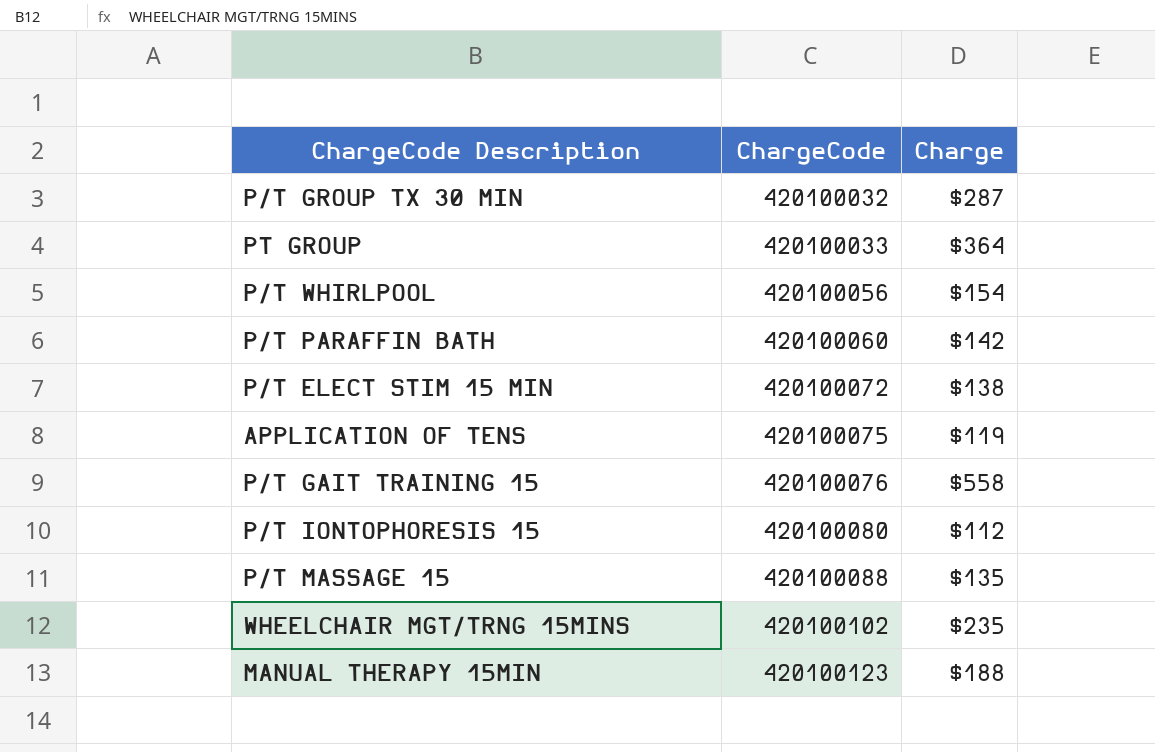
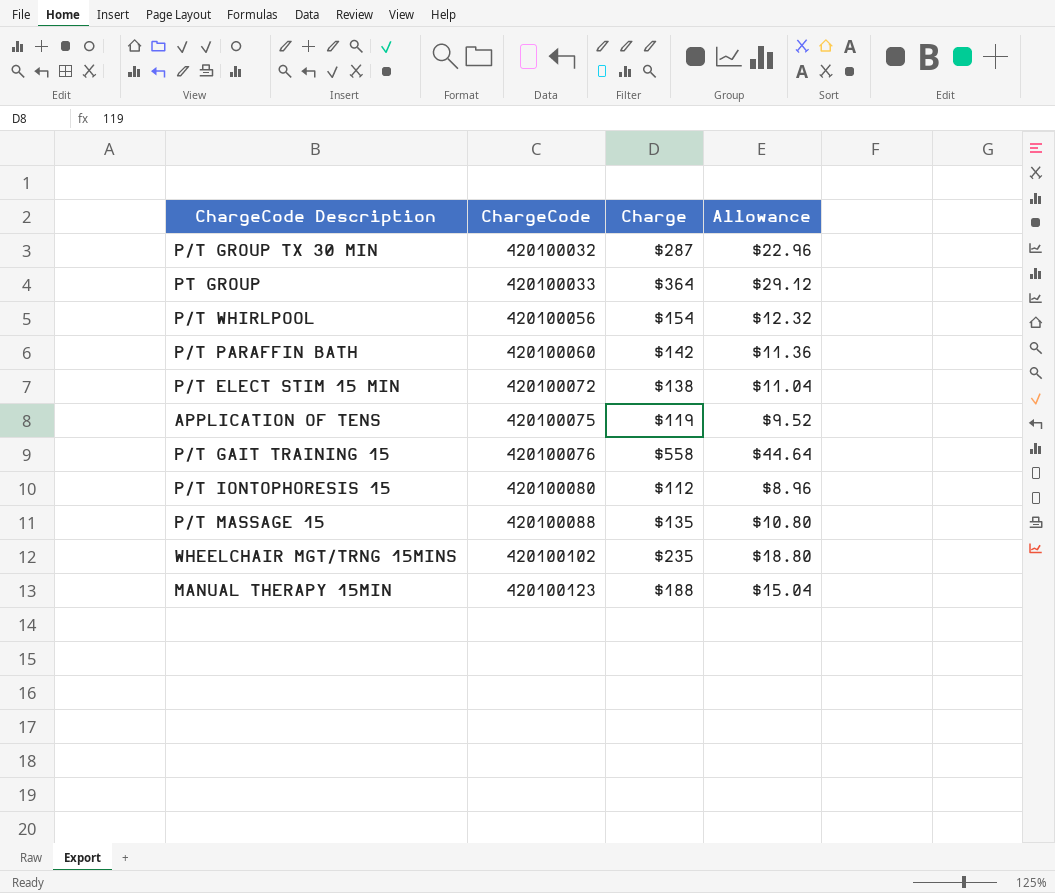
column Allowance | formula: none -> [Charge] * 0.08

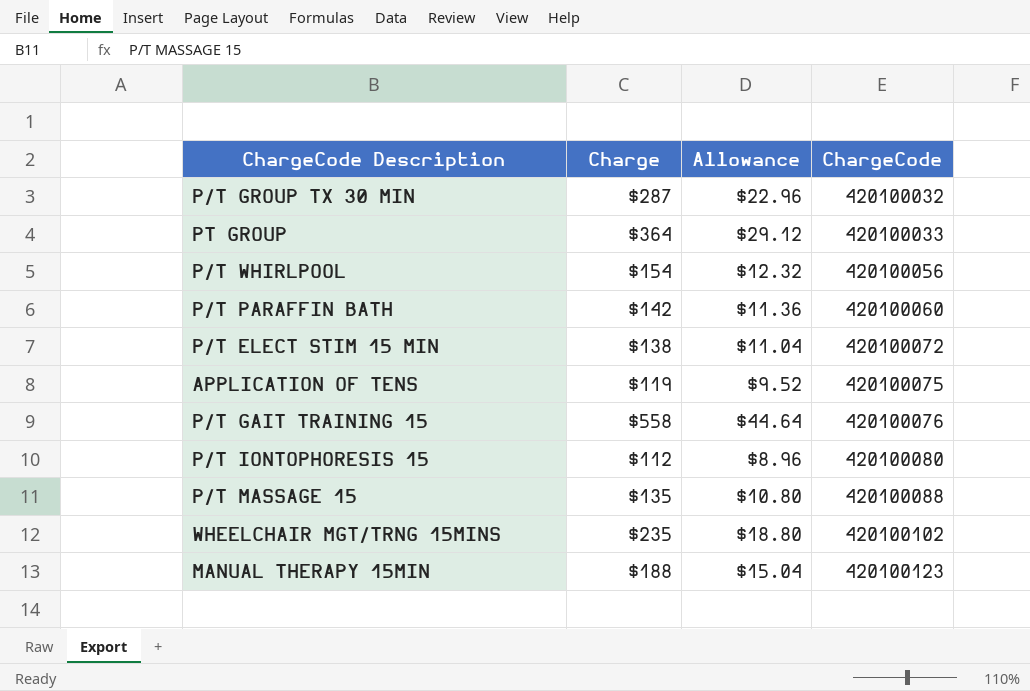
column ChargeCode | position: 2 -> 4

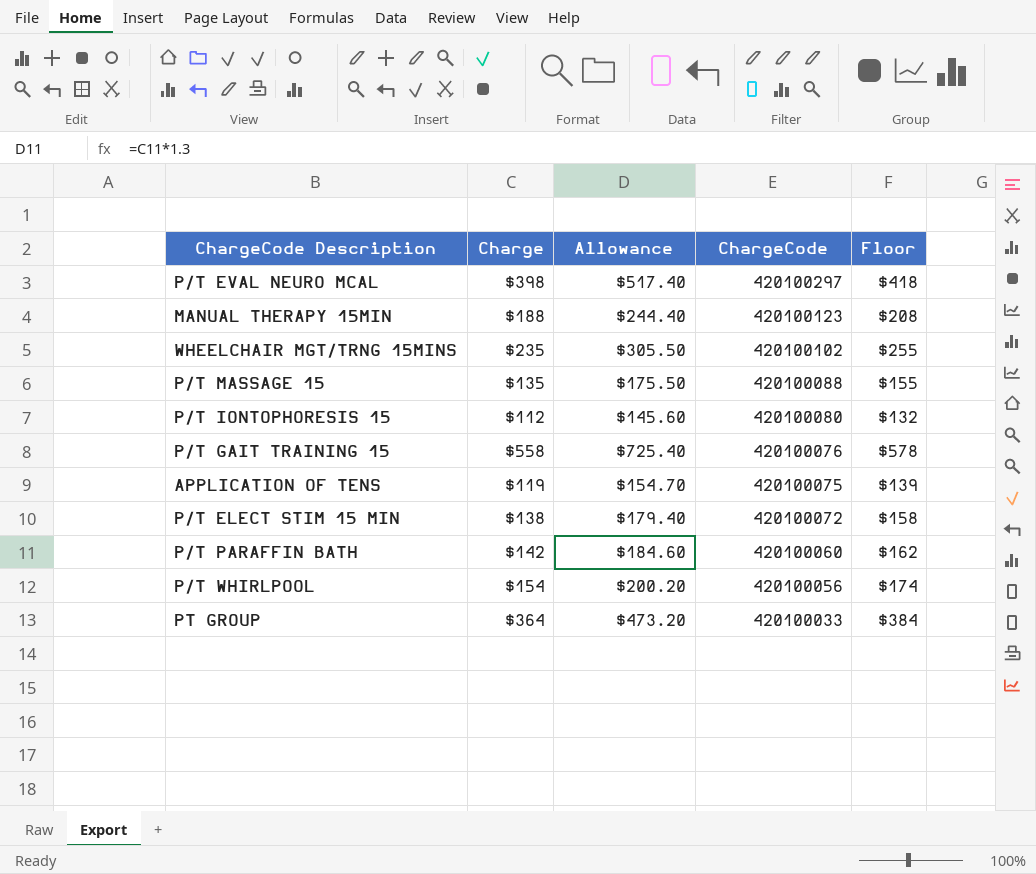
row order: ChargeCode ascending -> ChargeCode descending
column Allowance | formula: [Charge] * 0.08 -> [Charge] * 1.3
column Floor | formula: none -> [Charge] + 20
row P/T GROUP TX 30 MIN: $287 | $22.96 | 420100032 -> none
row P/T EVAL NEURO MCAL: none -> $398 | $517.40 | 420100297 | $418

